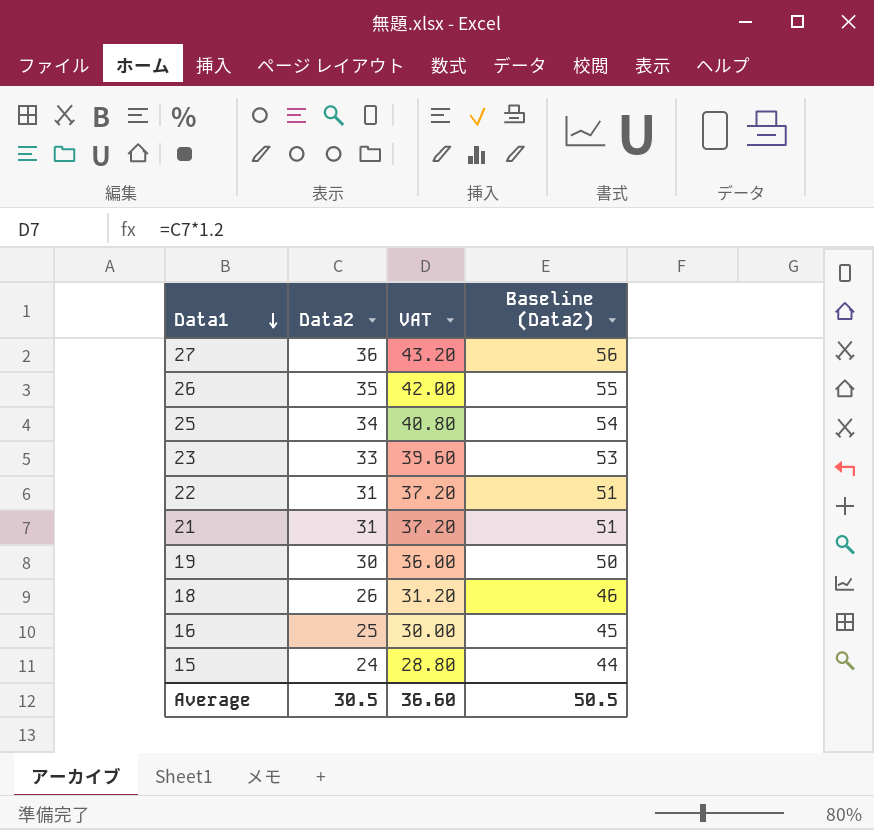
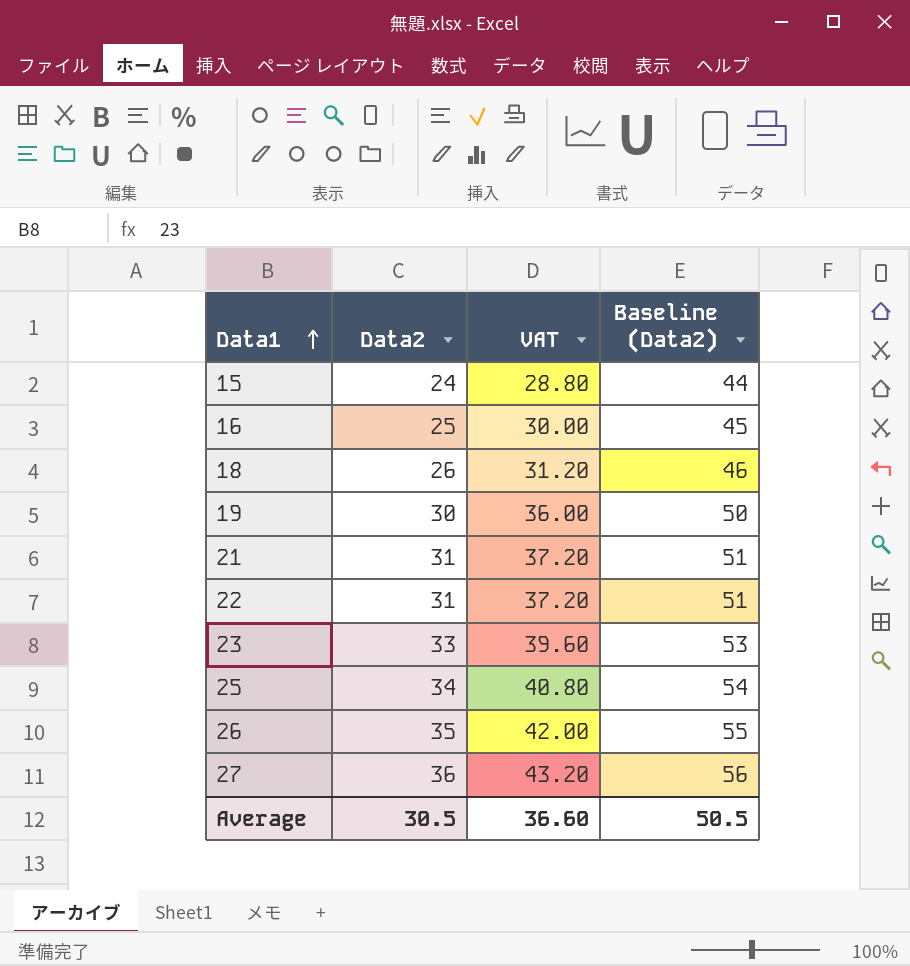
row order: Data1 descending -> Data1 ascending

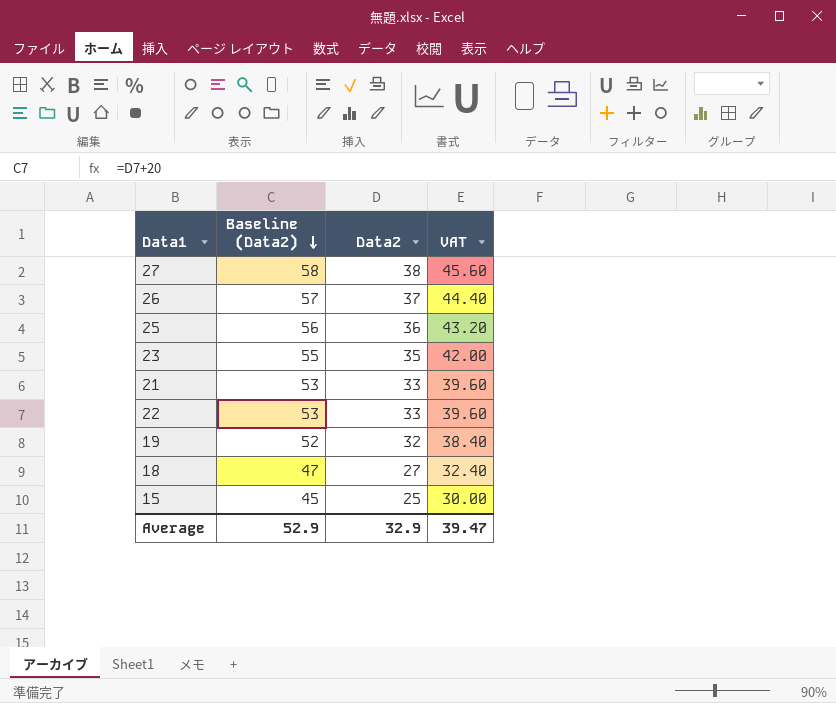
row order: Data1 ascending -> Baseline (Data2) descending
column Baseline (Data2) | position: 4 -> 2
row 16: 25 | 30.00 | 45 -> none
27 | Baseline (Data2): 56 -> 58
27 | Data2: 36 -> 38
27 | VAT: 43.20 -> 45.60
26 | Baseline (Data2): 55 -> 57
26 | Data2: 35 -> 37
26 | VAT: 42.00 -> 44.40
25 | Baseline (Data2): 54 -> 56
25 | Data2: 34 -> 36
25 | VAT: 40.80 -> 43.20
23 | Baseline (Data2): 53 -> 55
23 | Data2: 33 -> 35
23 | VAT: 39.60 -> 42.00
21 | Baseline (Data2): 51 -> 53
21 | Data2: 31 -> 33
21 | VAT: 37.20 -> 39.60
22 | Baseline (Data2): 51 -> 53
22 | Data2: 31 -> 33
22 | VAT: 37.20 -> 39.60
19 | Baseline (Data2): 50 -> 52
19 | Data2: 30 -> 32
19 | VAT: 36.00 -> 38.40
18 | Baseline (Data2): 46 -> 47
18 | Data2: 26 -> 27
18 | VAT: 31.20 -> 32.40
15 | Baseline (Data2): 44 -> 45
15 | Data2: 24 -> 25
15 | VAT: 28.80 -> 30.00
Average | Baseline (Data2): 50.5 -> 52.9
Average | Data2: 30.5 -> 32.9
Average | VAT: 36.60 -> 39.47

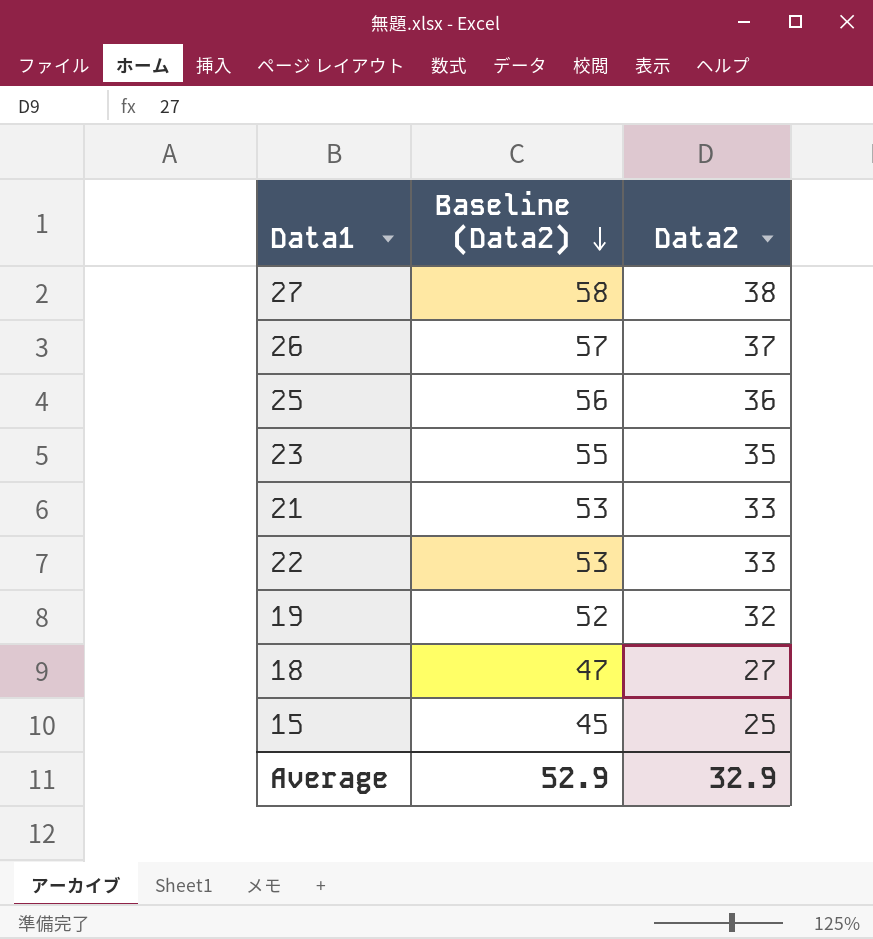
column VAT | formula: [Data2] * 1.2 -> none

